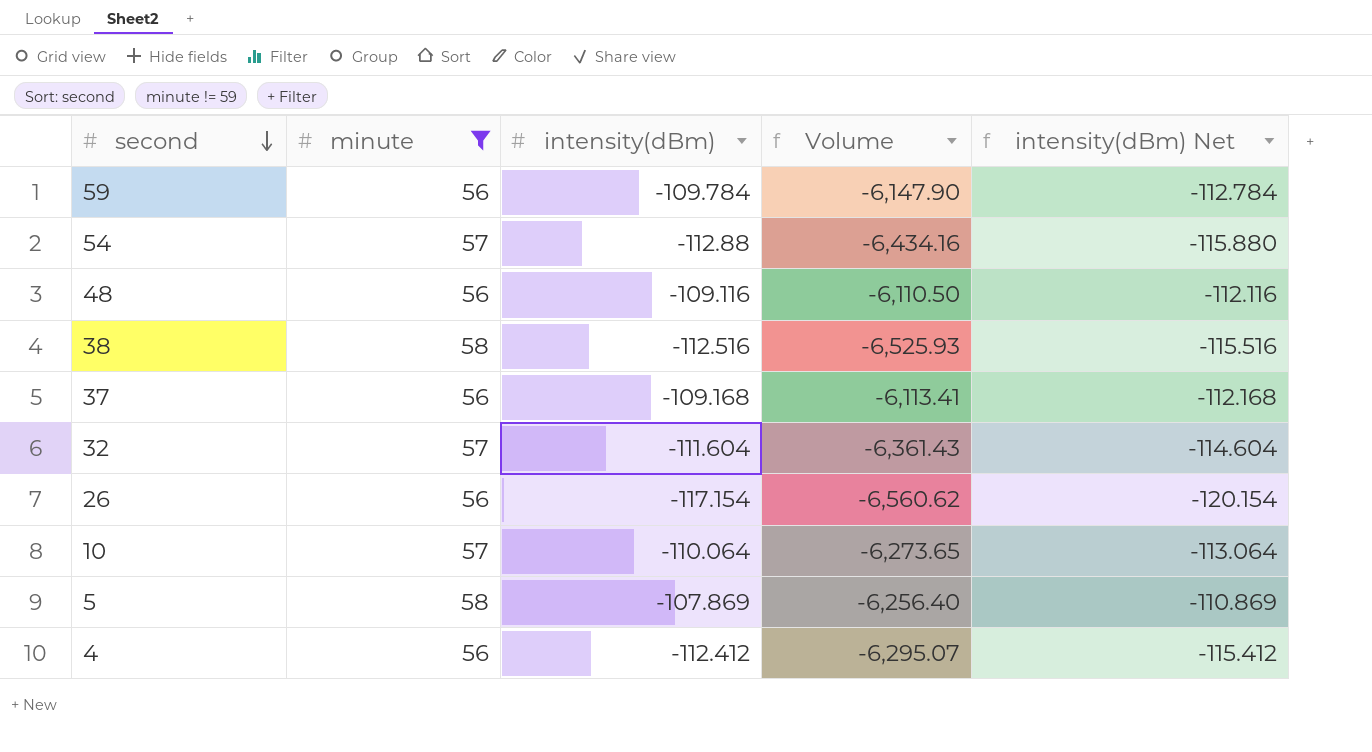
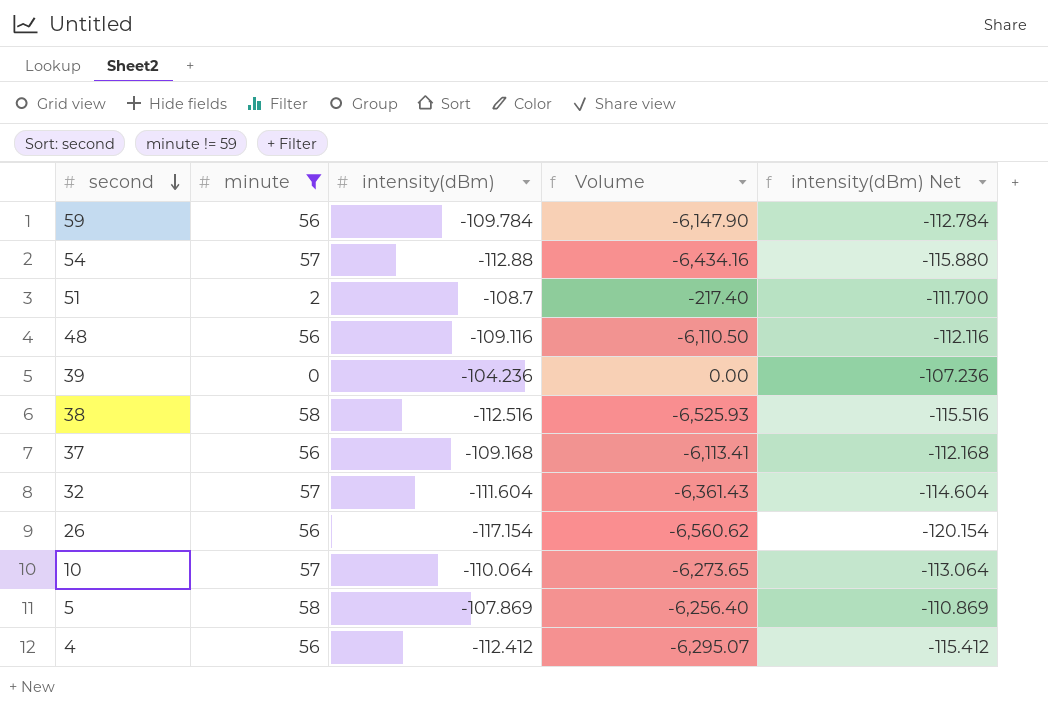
row 51: none -> 2 | -108.7 | -217.40 | -111.700
row 39: none -> 0 | -104.236 | 0.00 | -107.236

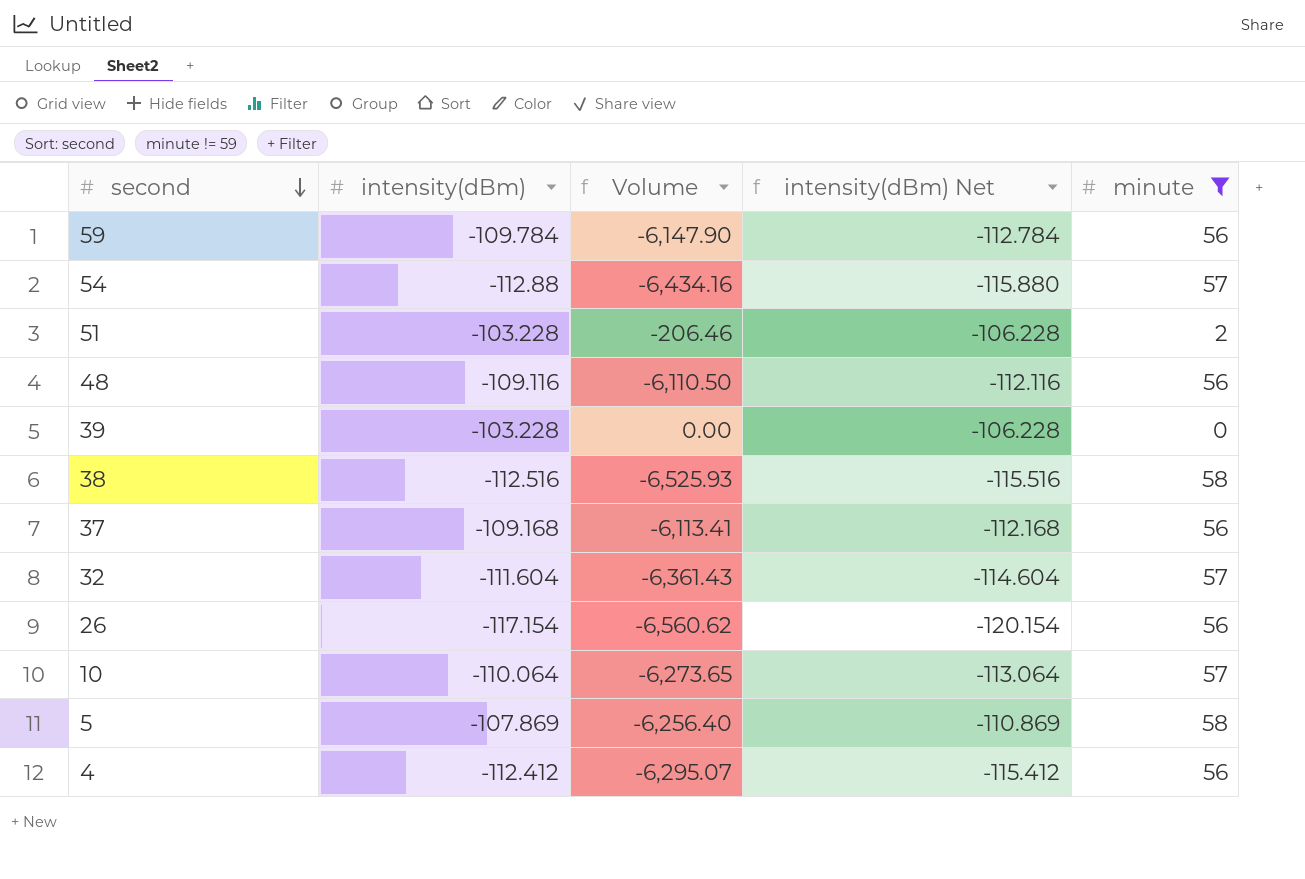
column minute | position: 2 -> 5
51 | intensity(dBm): -108.7 -> -103.228
51 | Volume: -217.40 -> -206.46
51 | intensity(dBm) Net: -111.700 -> -106.228
39 | intensity(dBm): -104.236 -> -103.228
39 | intensity(dBm) Net: -107.236 -> -106.228

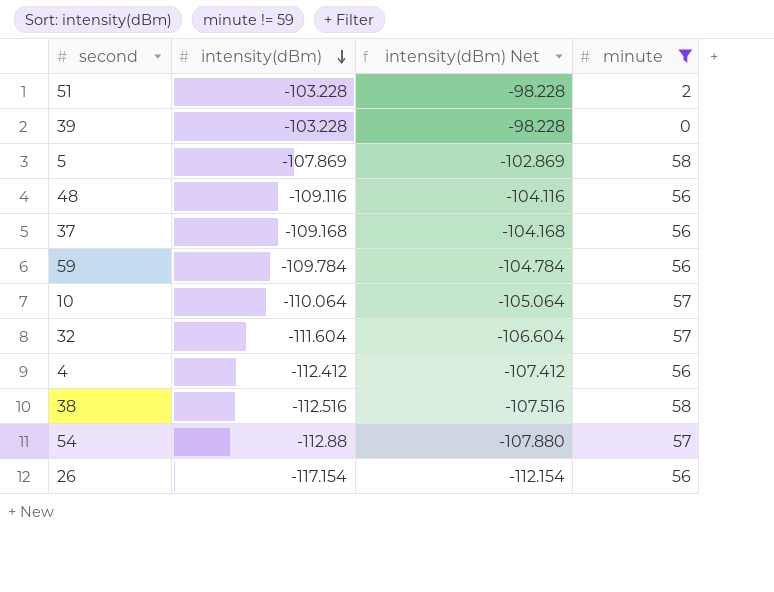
row order: second descending -> intensity(dBm) descending
column Volume | formula: [intensity(dBm)] * [minute] -> none
column intensity(dBm) Net | formula: [intensity(dBm)] - 3 -> [intensity(dBm)] + 5

